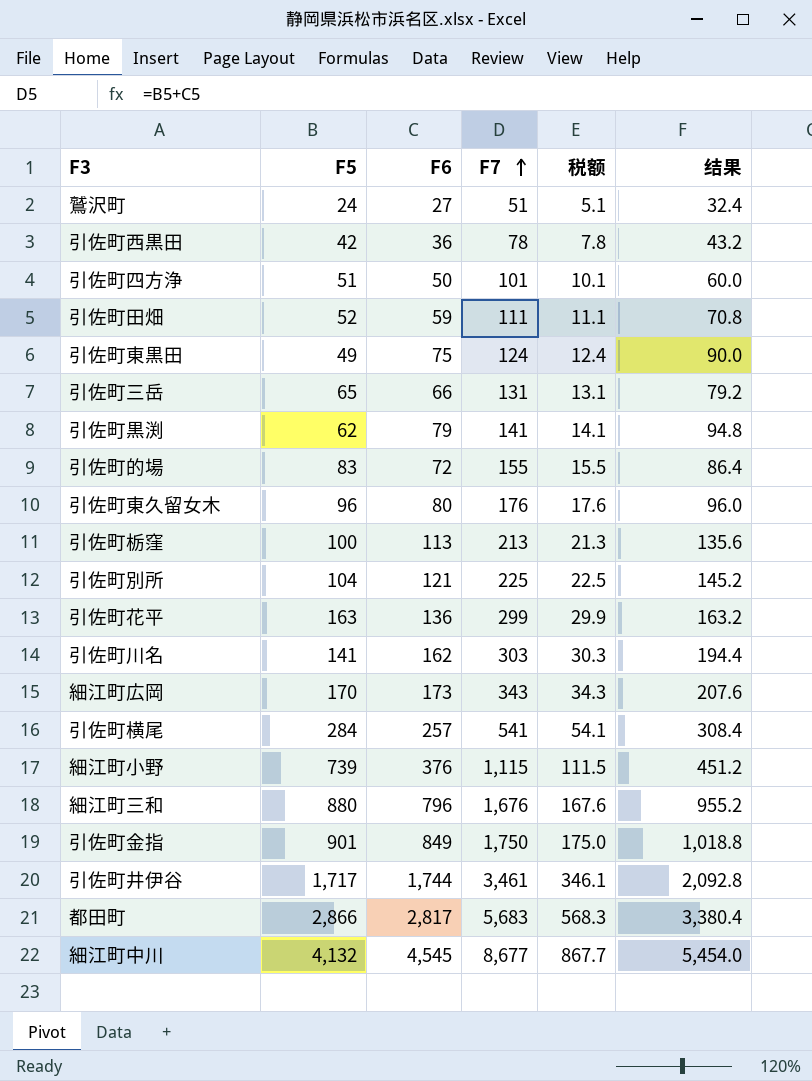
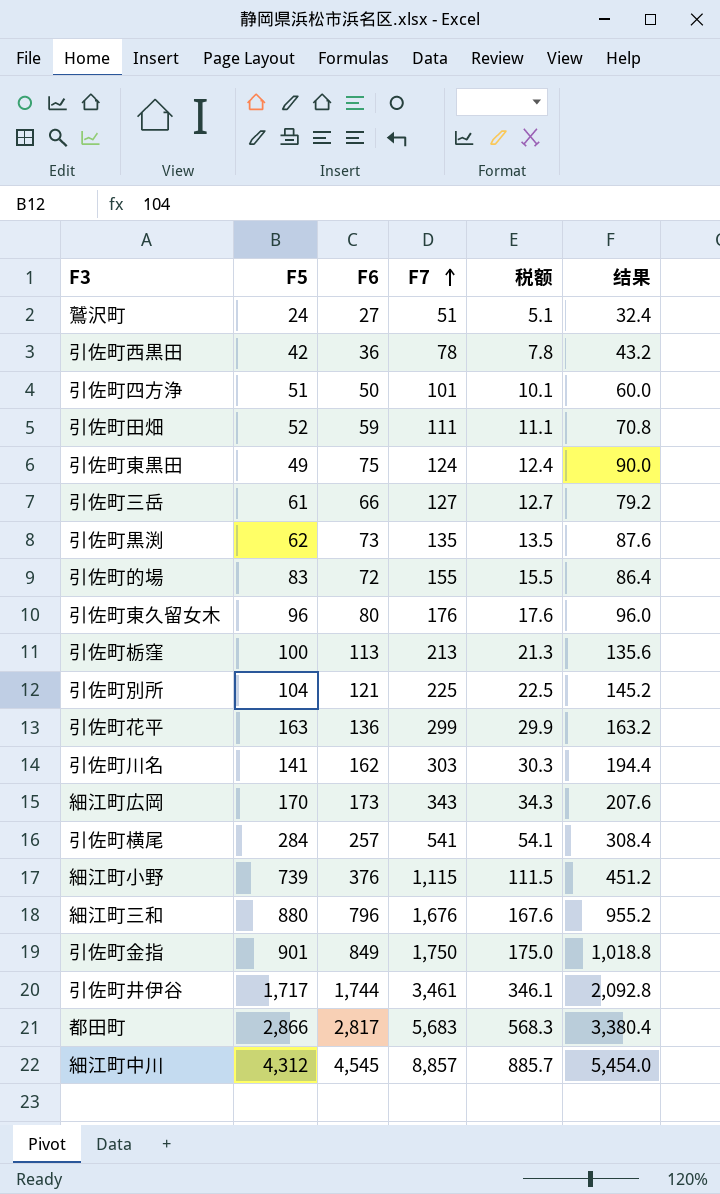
引佐町三岳 | F5: 65 -> 61
引佐町三岳 | F7: 131 -> 127
引佐町三岳 | 税额: 13.1 -> 12.7
引佐町黒渕 | F6: 79 -> 73
引佐町黒渕 | F7: 141 -> 135
引佐町黒渕 | 税额: 14.1 -> 13.5
引佐町黒渕 | 结果: 94.8 -> 87.6
細江町中川 | F5: 4,132 -> 4,312
細江町中川 | F7: 8,677 -> 8,857
細江町中川 | 税额: 867.7 -> 885.7

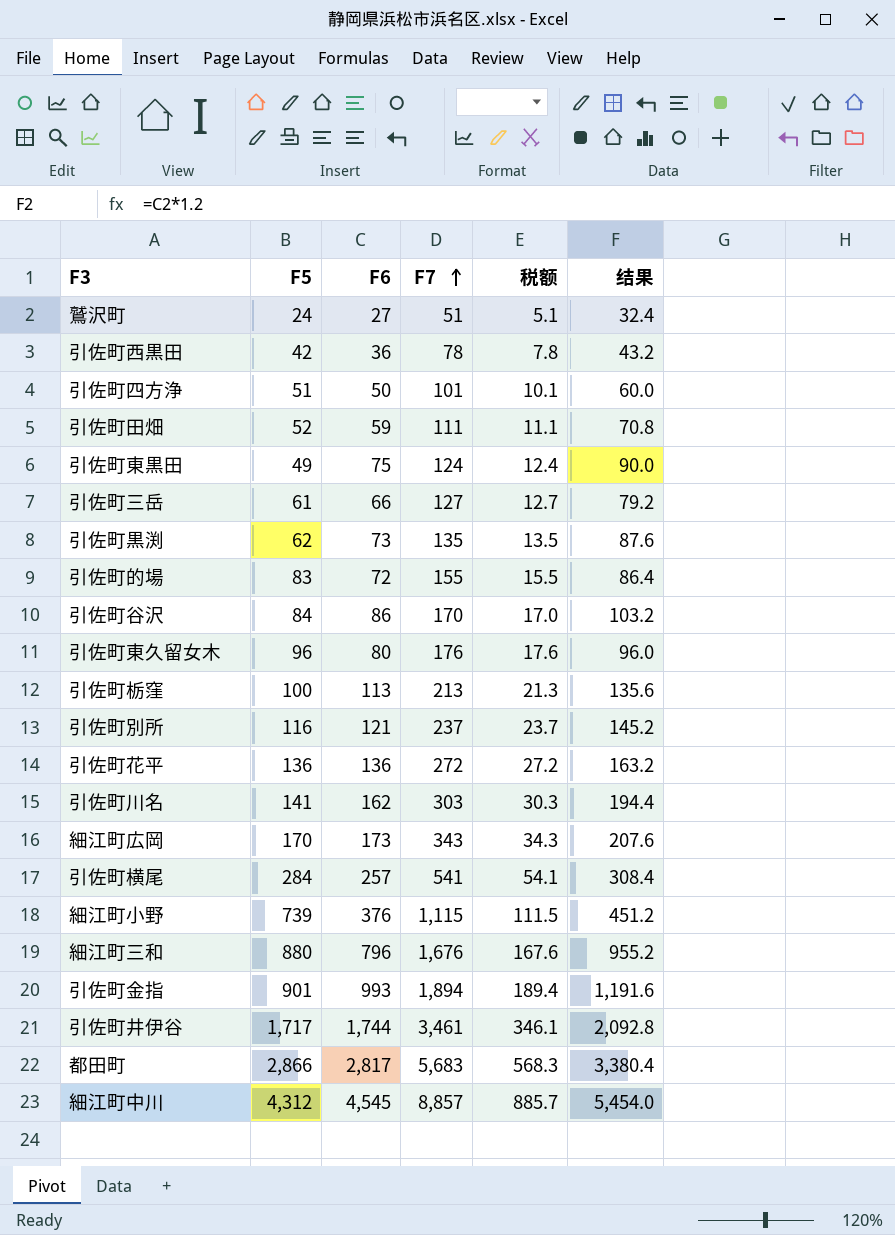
row 引佐町谷沢: none -> 84 | 86 | 170 | 17.0 | 103.2
引佐町別所 | F5: 104 -> 116
引佐町別所 | F7: 225 -> 237
引佐町別所 | 税额: 22.5 -> 23.7
引佐町花平 | F5: 163 -> 136
引佐町花平 | F7: 299 -> 272
引佐町花平 | 税额: 29.9 -> 27.2
引佐町金指 | F6: 849 -> 993
引佐町金指 | F7: 1,750 -> 1,894
引佐町金指 | 税额: 175.0 -> 189.4
引佐町金指 | 结果: 1,018.8 -> 1,191.6

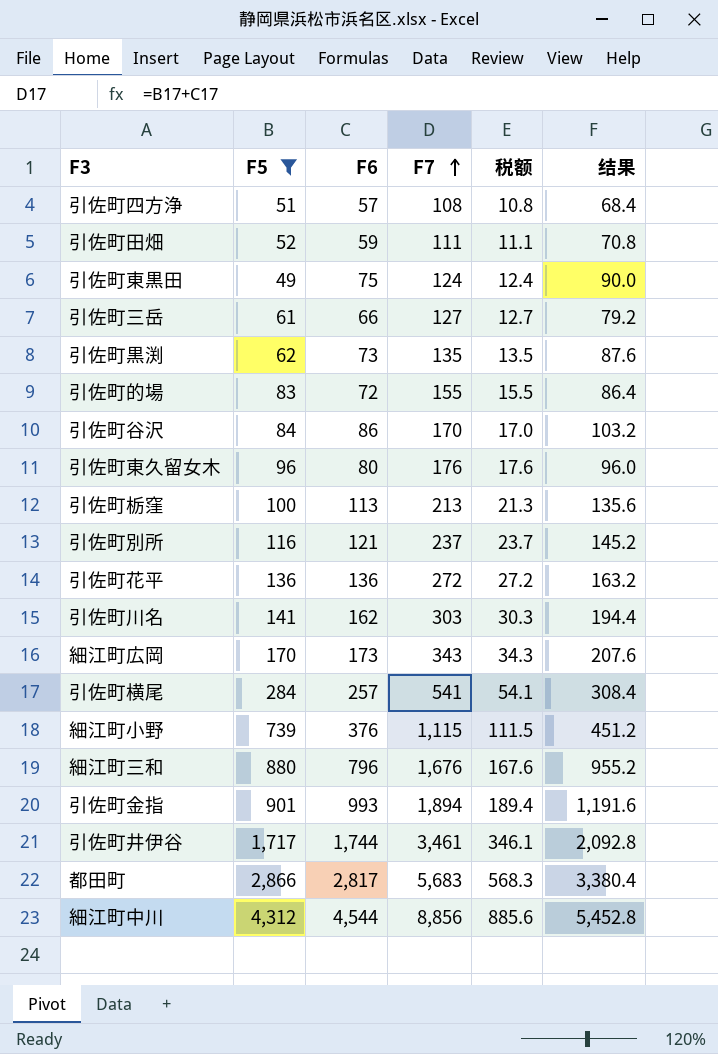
filter: none -> F5 >= 49
引佐町四方浄 | F6: 50 -> 57
引佐町四方浄 | F7: 101 -> 108
引佐町四方浄 | 税额: 10.1 -> 10.8
引佐町四方浄 | 结果: 60.0 -> 68.4
細江町中川 | F6: 4,545 -> 4,544
細江町中川 | F7: 8,857 -> 8,856
細江町中川 | 税额: 885.7 -> 885.6
細江町中川 | 结果: 5,454.0 -> 5,452.8

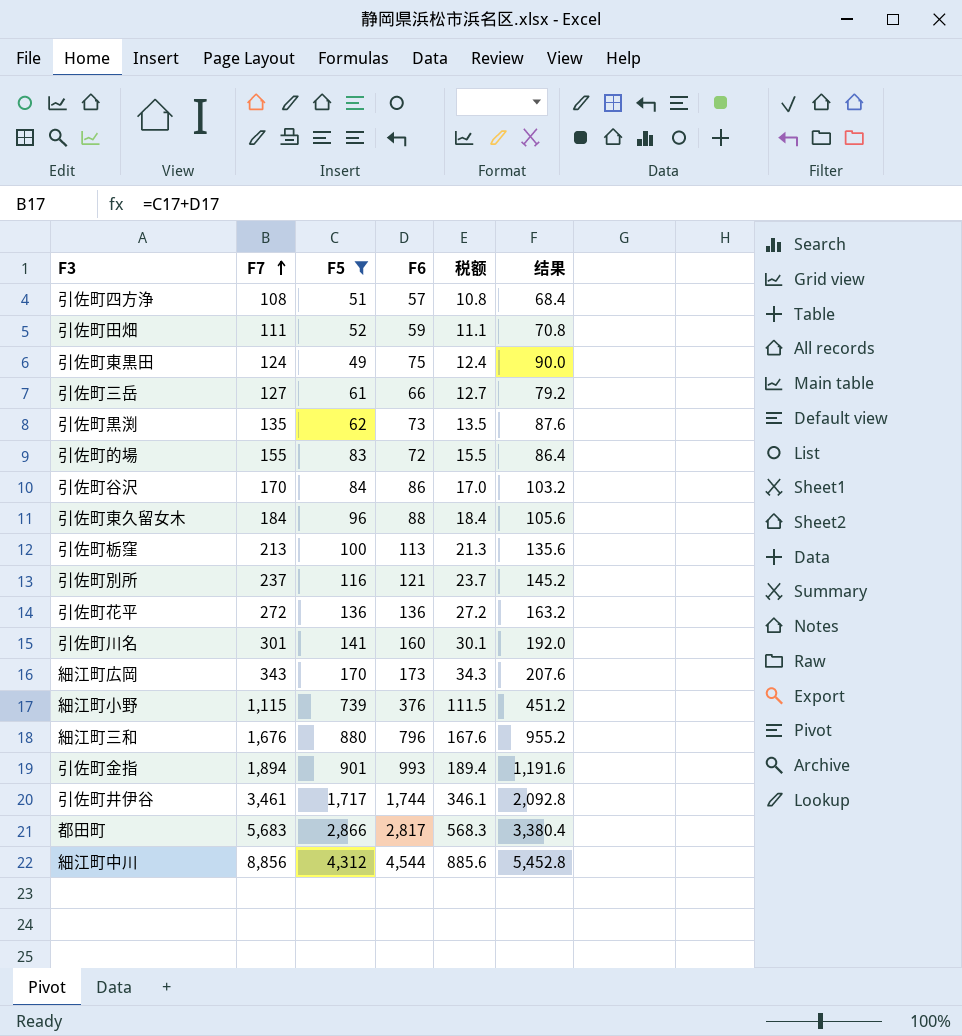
column F7 | position: 4 -> 2
row 引佐町横尾: 284 | 257 | 541 | 54.1 | 308.4 -> none
引佐町東久留女木 | F7: 176 -> 184
引佐町東久留女木 | F6: 80 -> 88
引佐町東久留女木 | 税额: 17.6 -> 18.4
引佐町東久留女木 | 结果: 96.0 -> 105.6
引佐町川名 | F7: 303 -> 301
引佐町川名 | F6: 162 -> 160
引佐町川名 | 税额: 30.3 -> 30.1
引佐町川名 | 结果: 194.4 -> 192.0

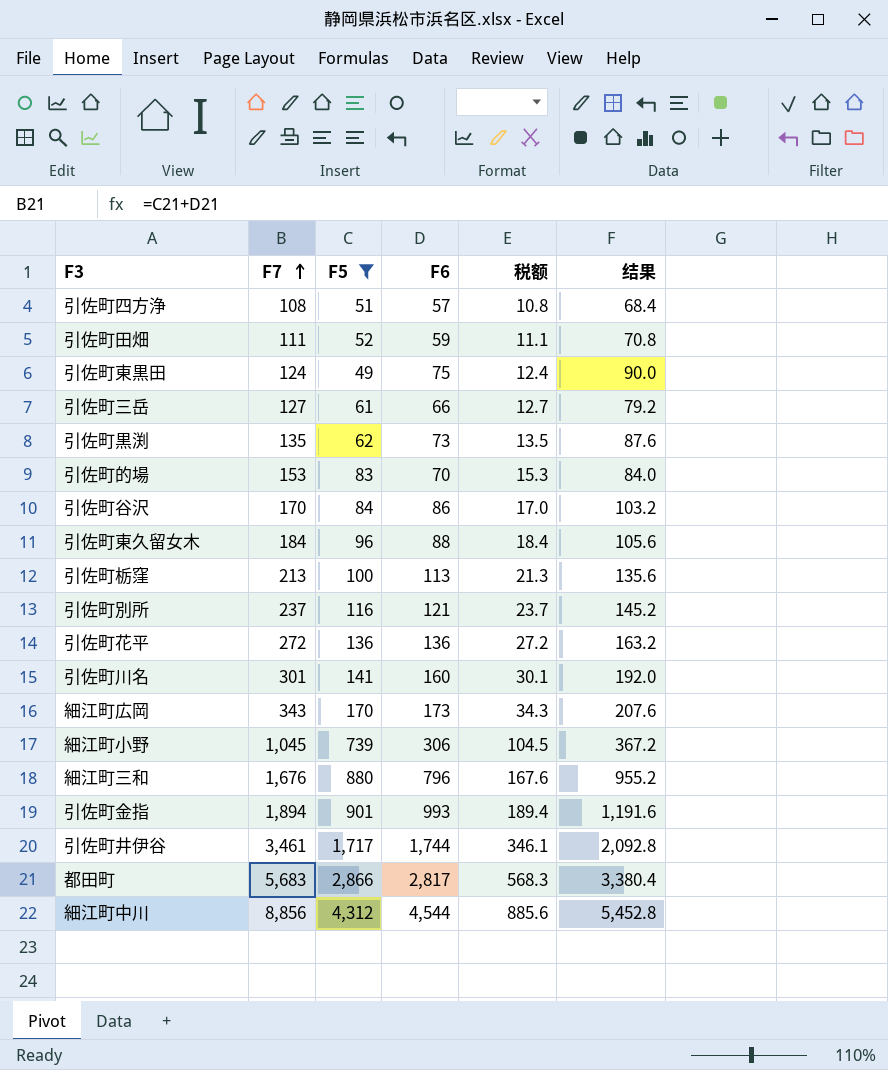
引佐町的場 | F7: 155 -> 153
引佐町的場 | F6: 72 -> 70
引佐町的場 | 税额: 15.5 -> 15.3
引佐町的場 | 结果: 86.4 -> 84.0
細江町小野 | F7: 1,115 -> 1,045
細江町小野 | F6: 376 -> 306
細江町小野 | 税额: 111.5 -> 104.5
細江町小野 | 结果: 451.2 -> 367.2

